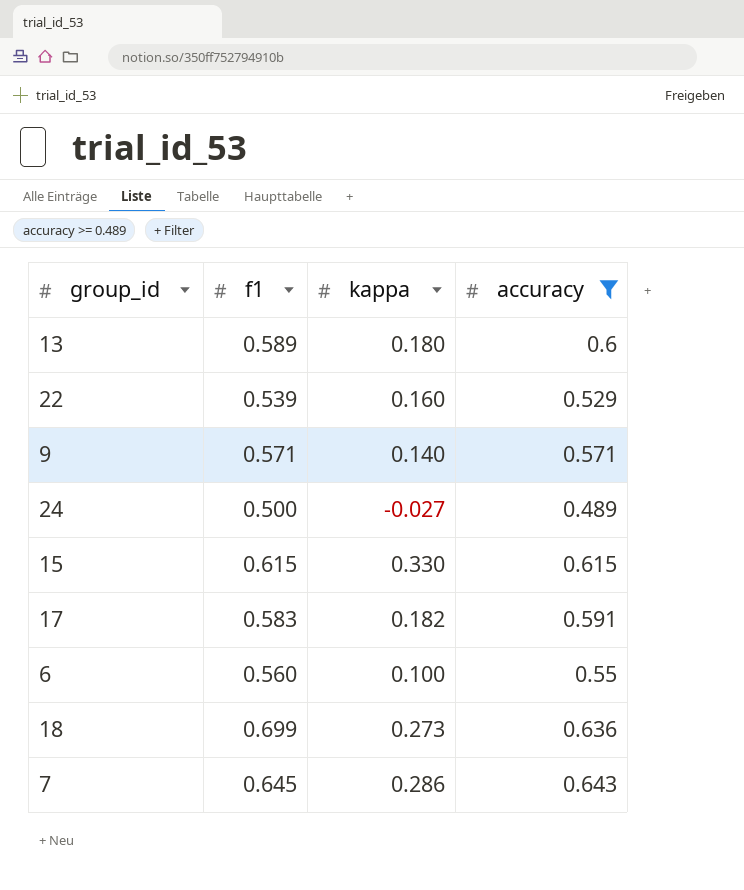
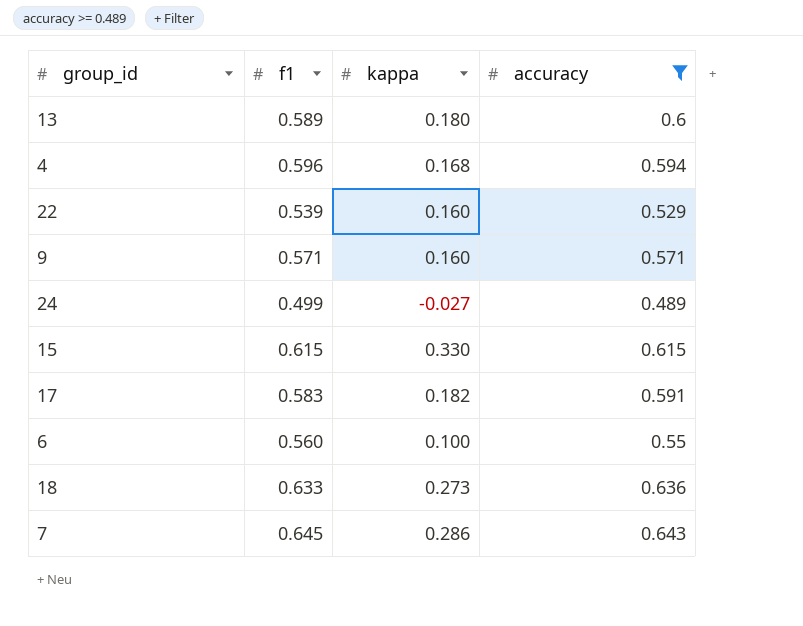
row 4: none -> 0.596 | 0.168 | 0.594
9 | kappa: 0.140 -> 0.160
24 | f1: 0.500 -> 0.499
18 | f1: 0.699 -> 0.633

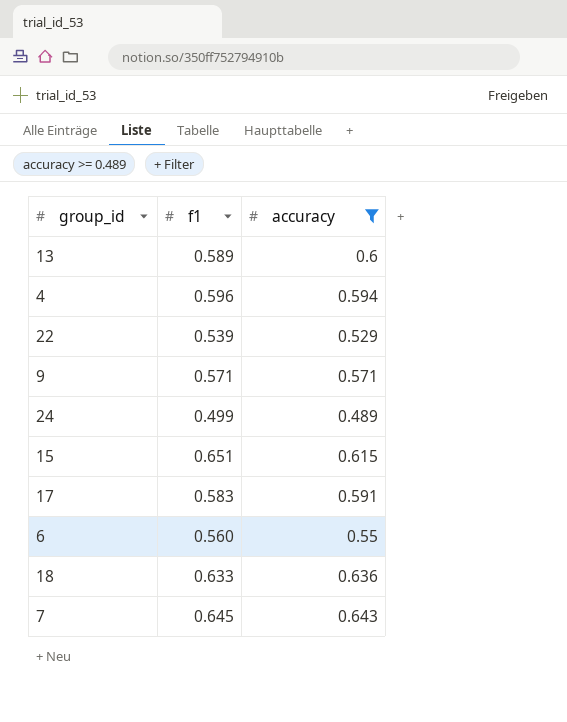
column kappa | position: 3 -> none
15 | f1: 0.615 -> 0.651

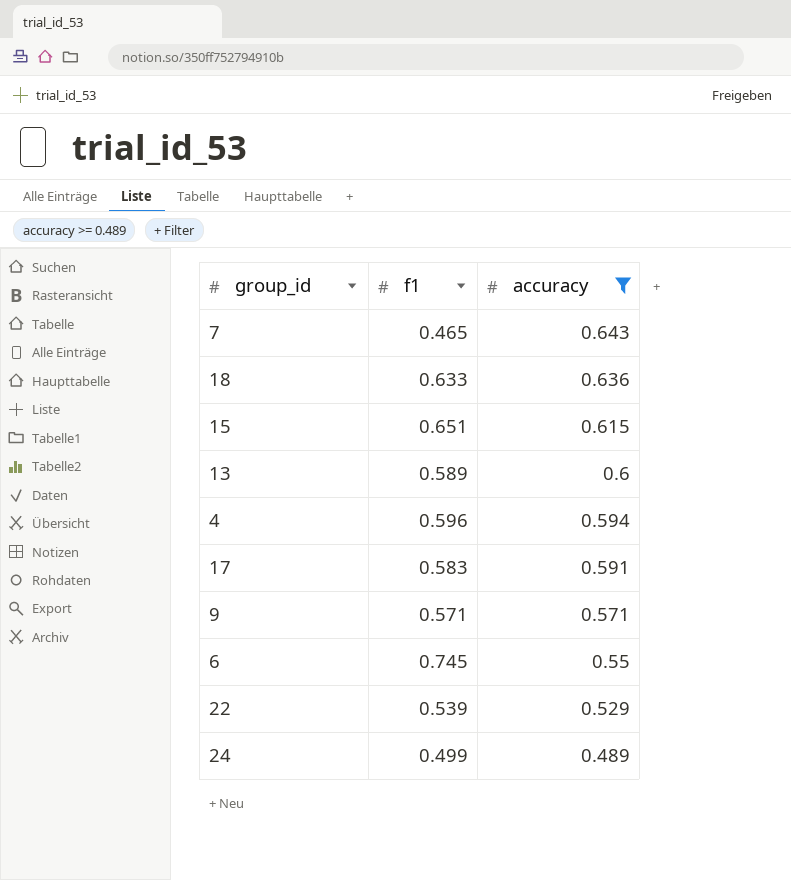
row order: none -> accuracy descending
7 | f1: 0.645 -> 0.465
6 | f1: 0.560 -> 0.745

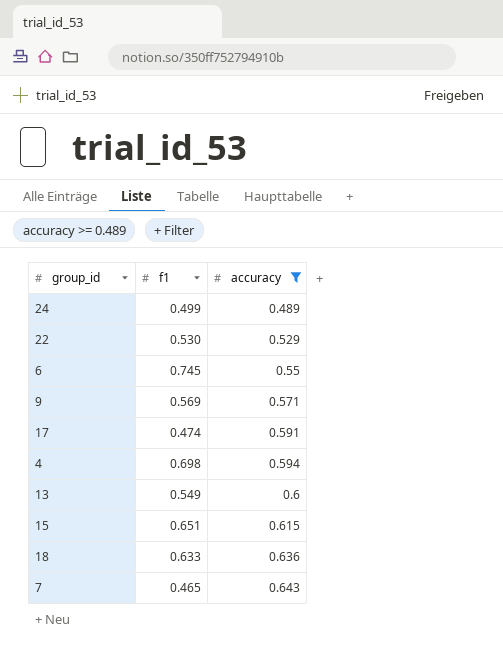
row order: accuracy descending -> accuracy ascending
22 | f1: 0.539 -> 0.530
9 | f1: 0.571 -> 0.569
17 | f1: 0.583 -> 0.474
4 | f1: 0.596 -> 0.698
13 | f1: 0.589 -> 0.549

